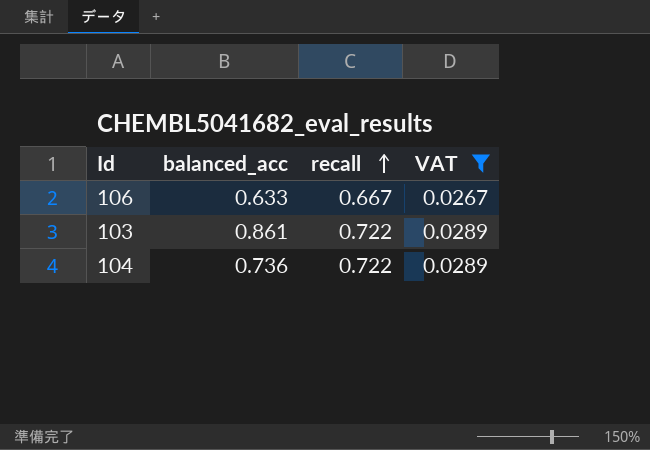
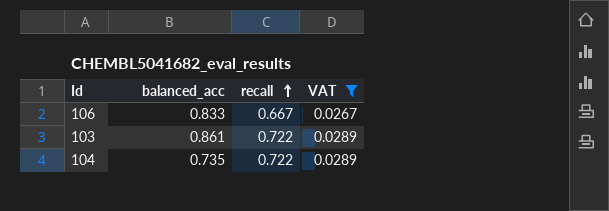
106 | balanced_acc: 0.633 -> 0.833
104 | balanced_acc: 0.736 -> 0.735

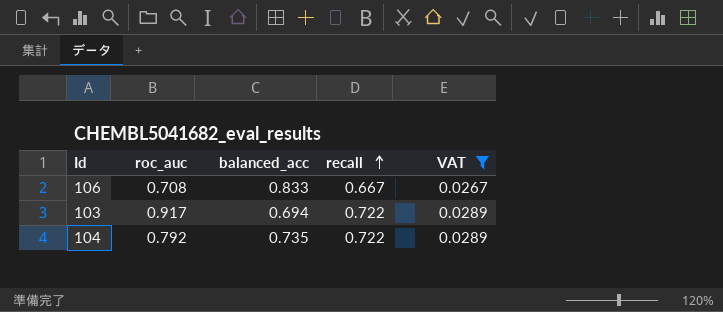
column roc_auc | position: none -> 2
103 | balanced_acc: 0.861 -> 0.694

